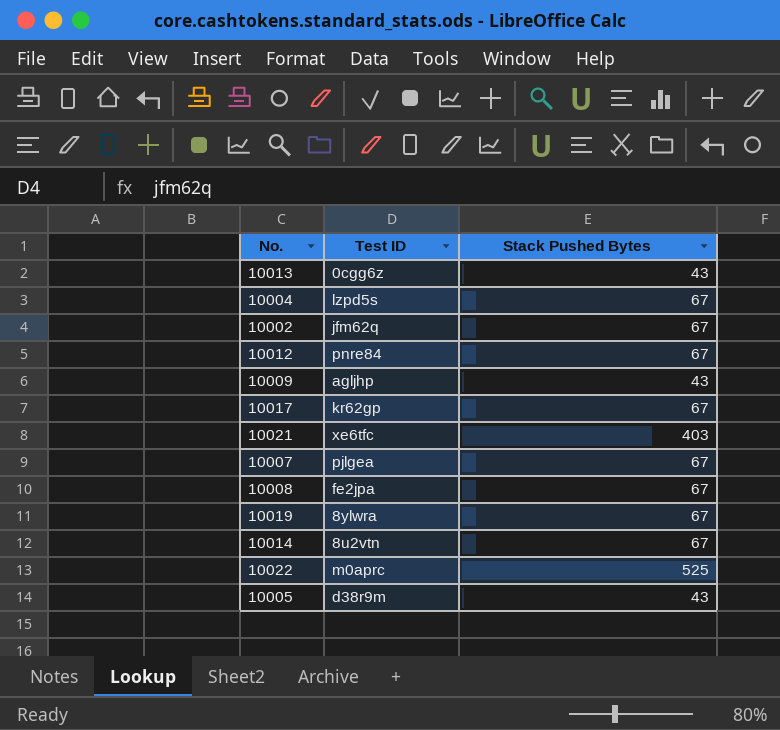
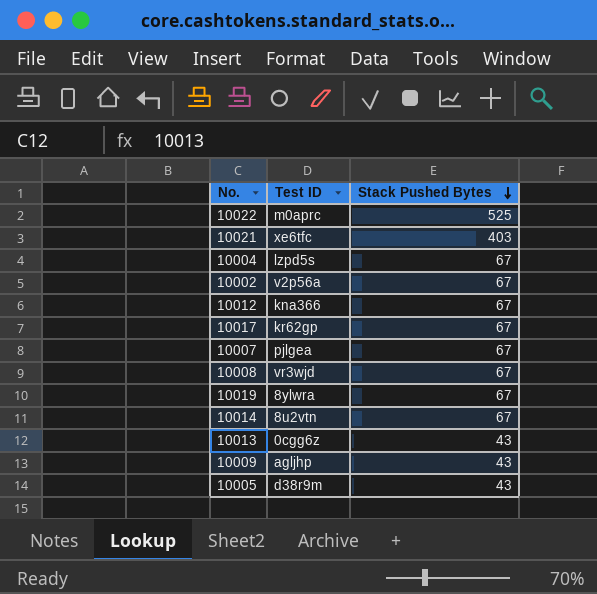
row order: none -> Stack Pushed Bytes descending
10002 | Test ID: jfm62q -> v2p56a
10012 | Test ID: pnre84 -> kna366
10008 | Test ID: fe2jpa -> vr3wjd

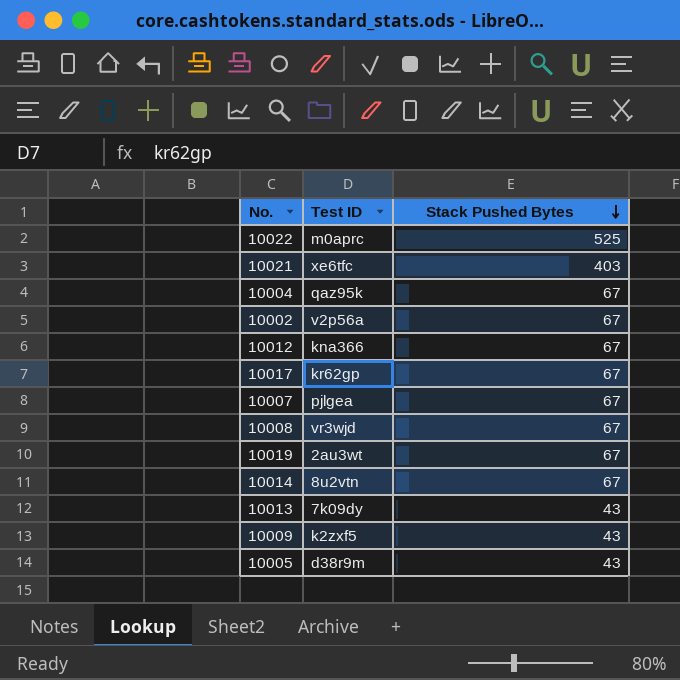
10004 | Test ID: lzpd5s -> qaz95k
10019 | Test ID: 8ylwra -> 2au3wt
10013 | Test ID: 0cgg6z -> 7k09dy
10009 | Test ID: agljhp -> k2zxf5

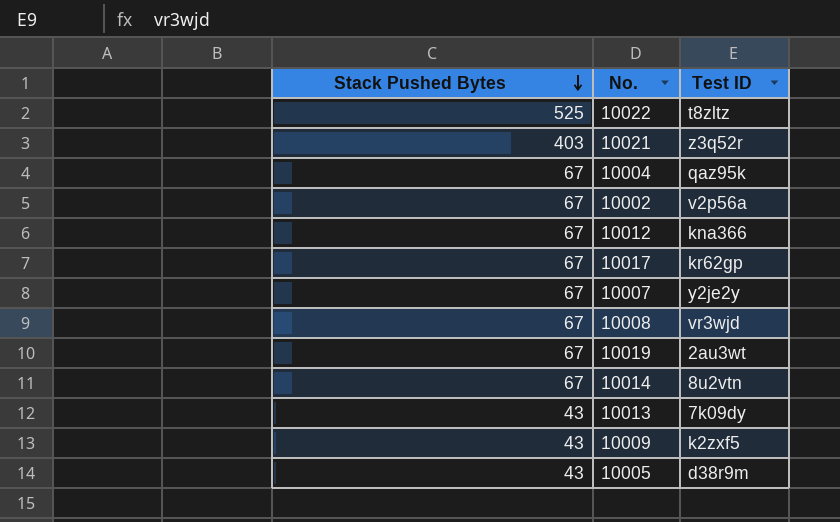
column Stack Pushed Bytes | position: 3 -> 1
10022 | Test ID: m0aprc -> t8zltz
10021 | Test ID: xe6tfc -> z3q52r
10007 | Test ID: pjlgea -> y2je2y

